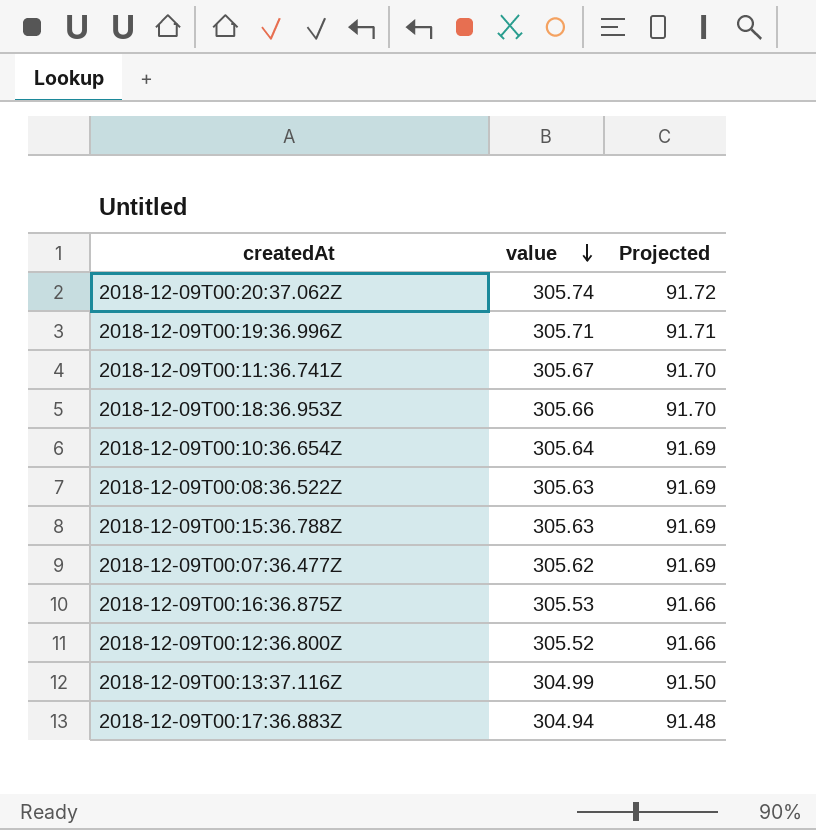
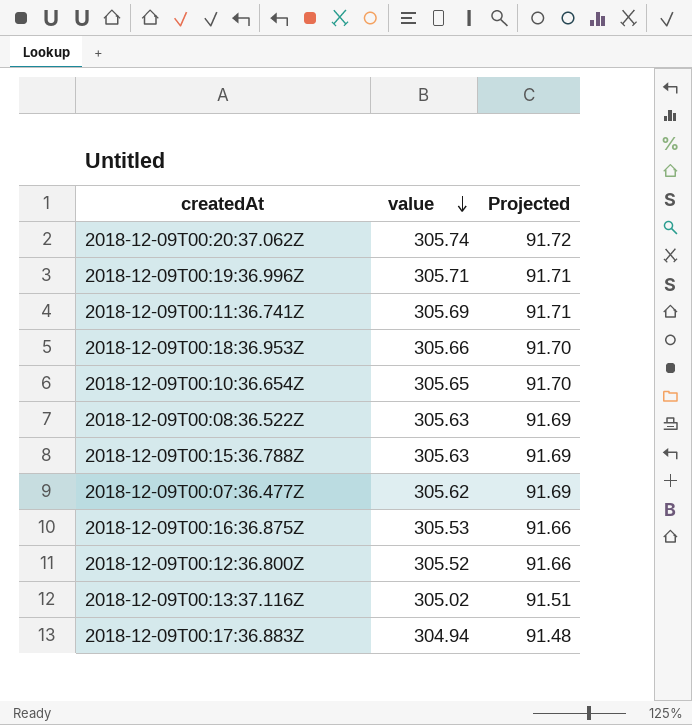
2018-12-09T00:11:36.741Z | value: 305.67 -> 305.69
2018-12-09T00:11:36.741Z | Projected: 91.70 -> 91.71
2018-12-09T00:10:36.654Z | value: 305.64 -> 305.65
2018-12-09T00:10:36.654Z | Projected: 91.69 -> 91.70
2018-12-09T00:13:37.116Z | value: 304.99 -> 305.02
2018-12-09T00:13:37.116Z | Projected: 91.50 -> 91.51

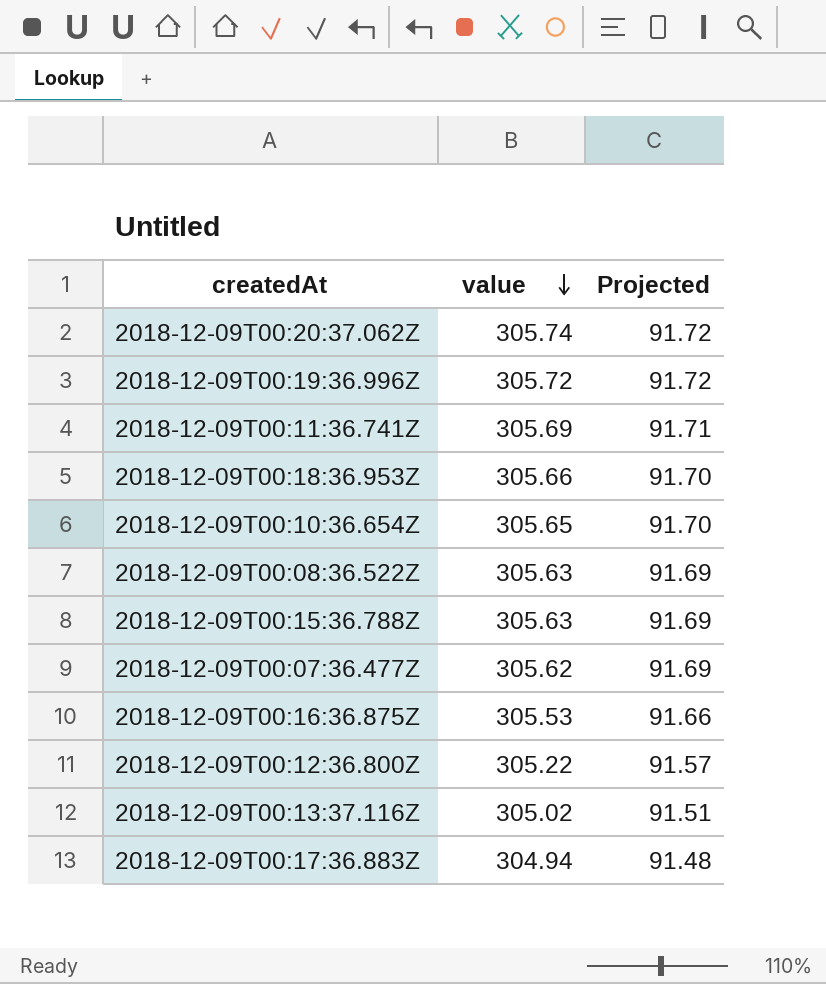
2018-12-09T00:19:36.996Z | value: 305.71 -> 305.72
2018-12-09T00:19:36.996Z | Projected: 91.71 -> 91.72
2018-12-09T00:12:36.800Z | value: 305.52 -> 305.22
2018-12-09T00:12:36.800Z | Projected: 91.66 -> 91.57

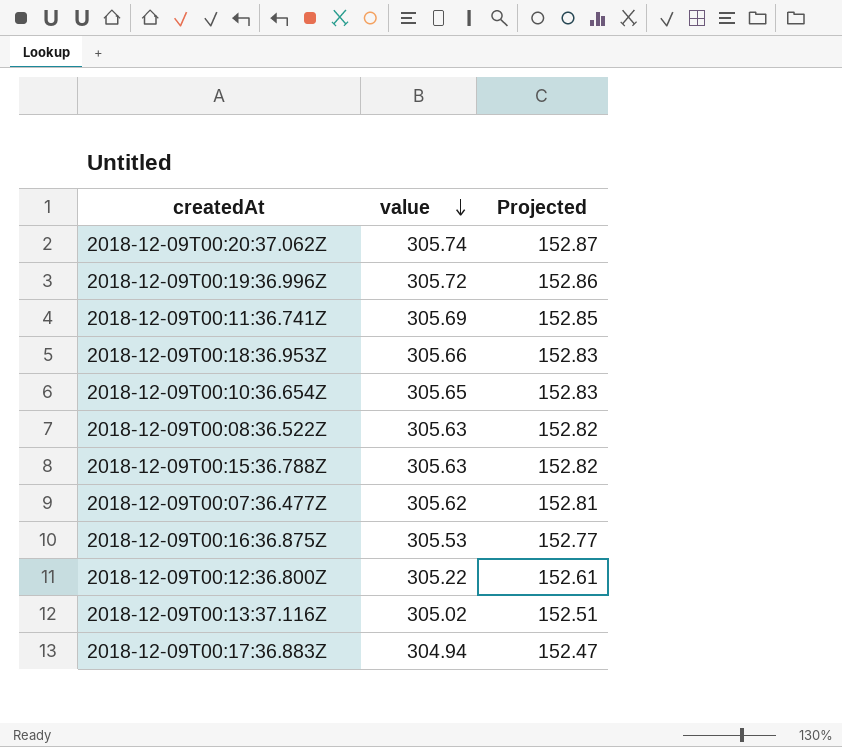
column Projected | formula: [value] * 0.3 -> [value] * 0.5

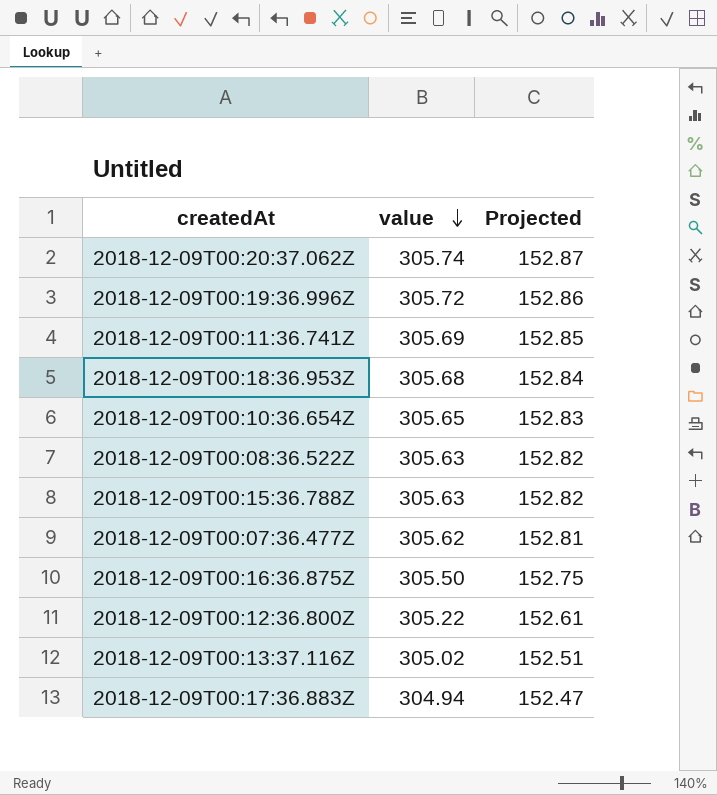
2018-12-09T00:18:36.953Z | value: 305.66 -> 305.68
2018-12-09T00:18:36.953Z | Projected: 152.83 -> 152.84
2018-12-09T00:16:36.875Z | value: 305.53 -> 305.50
2018-12-09T00:16:36.875Z | Projected: 152.77 -> 152.75

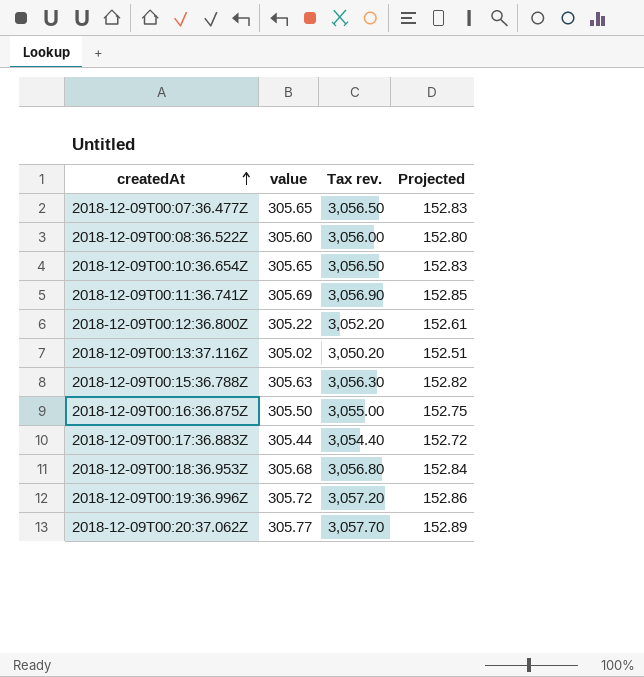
row order: value descending -> createdAt ascending
column Tax rev. | formula: none -> [value] * 10
2018-12-09T00:07:36.477Z | value: 305.62 -> 305.65
2018-12-09T00:07:36.477Z | Projected: 152.81 -> 152.83
2018-12-09T00:08:36.522Z | value: 305.63 -> 305.60
2018-12-09T00:08:36.522Z | Projected: 152.82 -> 152.80
2018-12-09T00:17:36.883Z | value: 304.94 -> 305.44
2018-12-09T00:17:36.883Z | Projected: 152.47 -> 152.72
2018-12-09T00:20:37.062Z | value: 305.74 -> 305.77
2018-12-09T00:20:37.062Z | Projected: 152.87 -> 152.89

